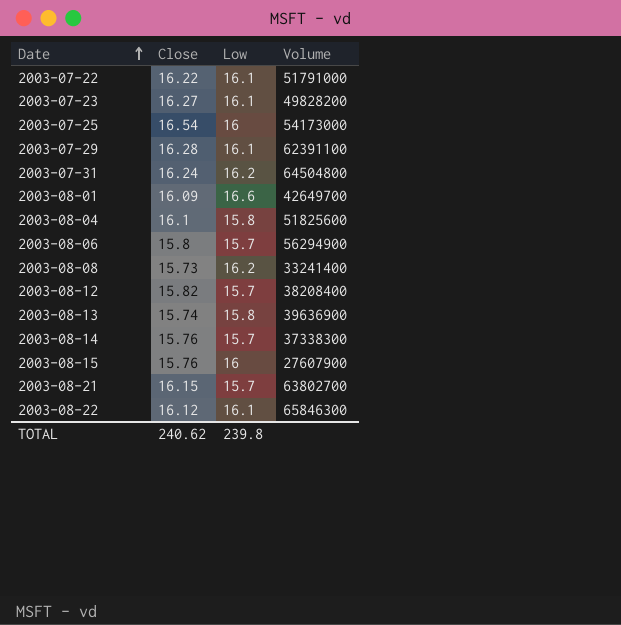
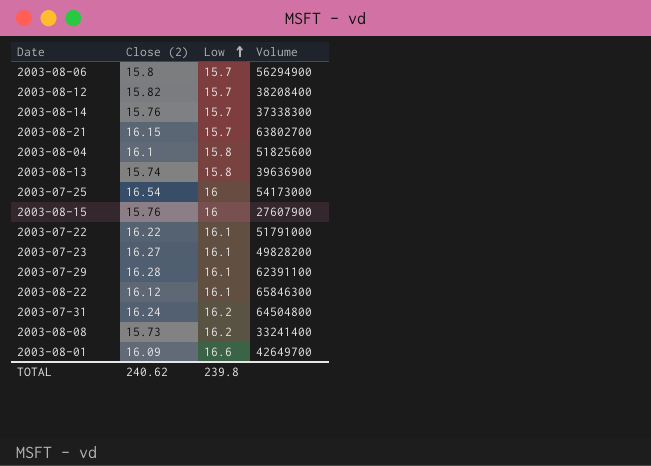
row order: Date ascending -> Low ascending
column name: Close -> Close (2)

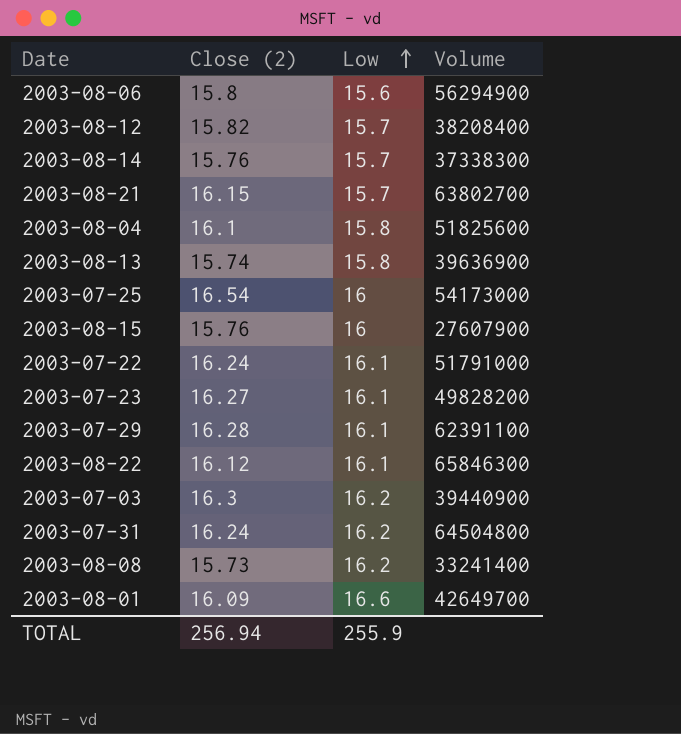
2003-08-06 | Low: 15.7 -> 15.6
2003-07-22 | Close (2): 16.22 -> 16.24
row 2003-07-03: none -> 16.3 | 16.2 | 39440900
TOTAL | Close (2): 240.62 -> 256.94
TOTAL | Low: 239.8 -> 255.9

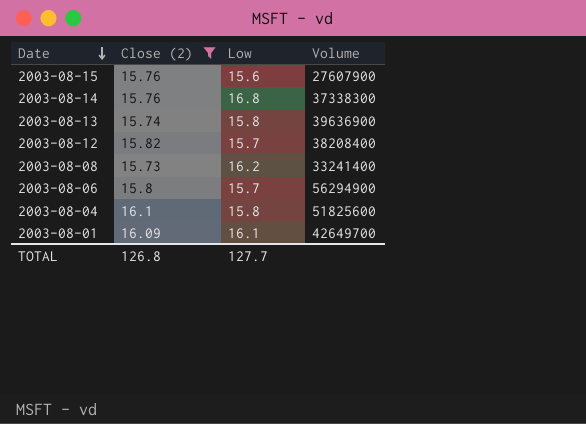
filter: none -> Close (2) <= 16.1
row order: Low ascending -> Date descending
2003-08-15 | Low: 16 -> 15.6
2003-08-14 | Low: 15.7 -> 16.8
2003-08-06 | Low: 15.6 -> 15.7
2003-08-01 | Low: 16.6 -> 16.1
TOTAL | Close (2): 256.94 -> 126.8
TOTAL | Low: 255.9 -> 127.7

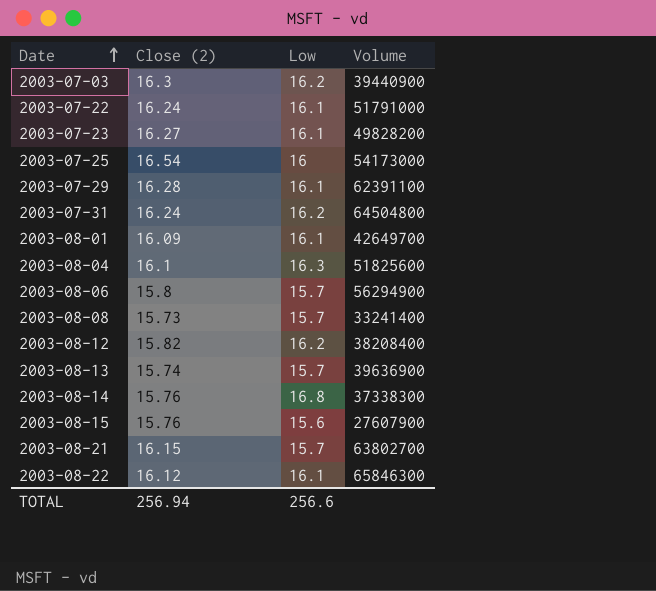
filter: Close (2) <= 16.1 -> none
row order: Date descending -> Date ascending
2003-08-04 | Low: 15.8 -> 16.3
2003-08-08 | Low: 16.2 -> 15.7
2003-08-12 | Low: 15.7 -> 16.2
2003-08-13 | Low: 15.8 -> 15.7
TOTAL | Close (2): 126.8 -> 256.94
TOTAL | Low: 127.7 -> 256.6

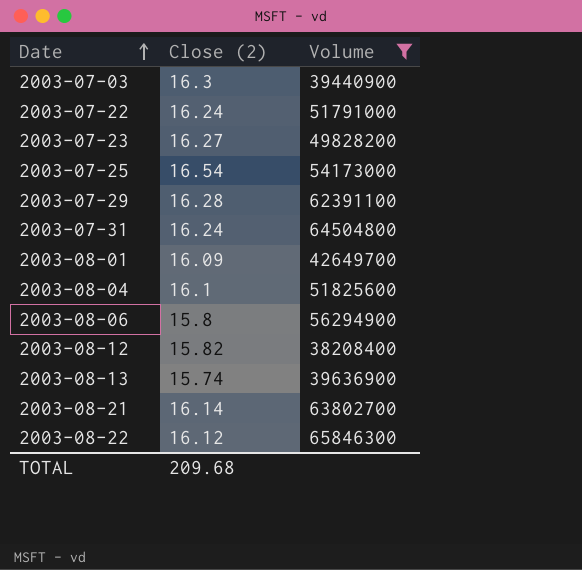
filter: none -> Volume >= 38208400
column Low | position: 3 -> none
2003-08-21 | Close (2): 16.15 -> 16.14
TOTAL | Close (2): 256.94 -> 209.68

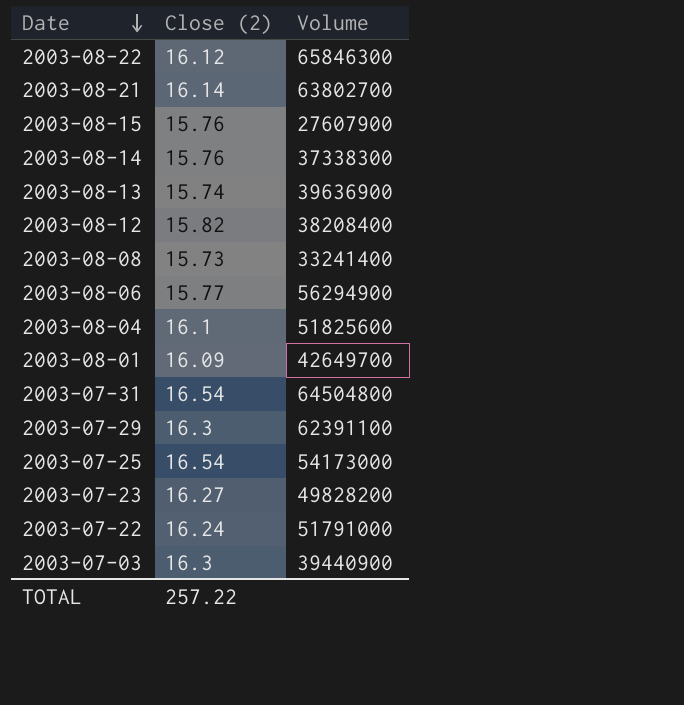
filter: Volume >= 38208400 -> none
row order: Date ascending -> Date descending
2003-08-06 | Close (2): 15.8 -> 15.77
2003-07-31 | Close (2): 16.24 -> 16.54
2003-07-29 | Close (2): 16.28 -> 16.3
TOTAL | Close (2): 209.68 -> 257.22

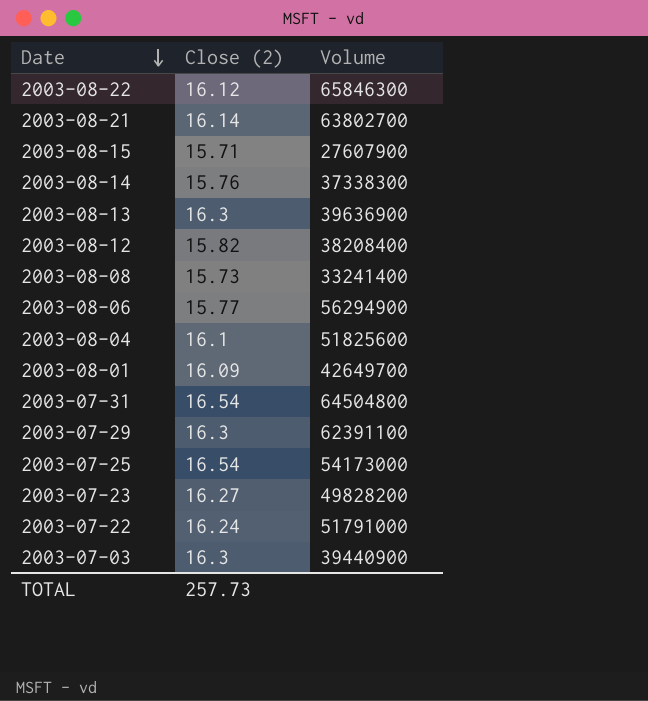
2003-08-15 | Close (2): 15.76 -> 15.71
2003-08-13 | Close (2): 15.74 -> 16.3
TOTAL | Close (2): 257.22 -> 257.73

